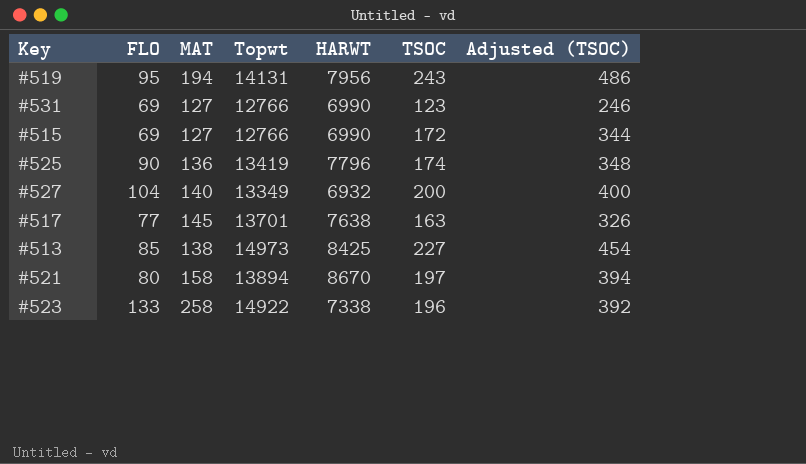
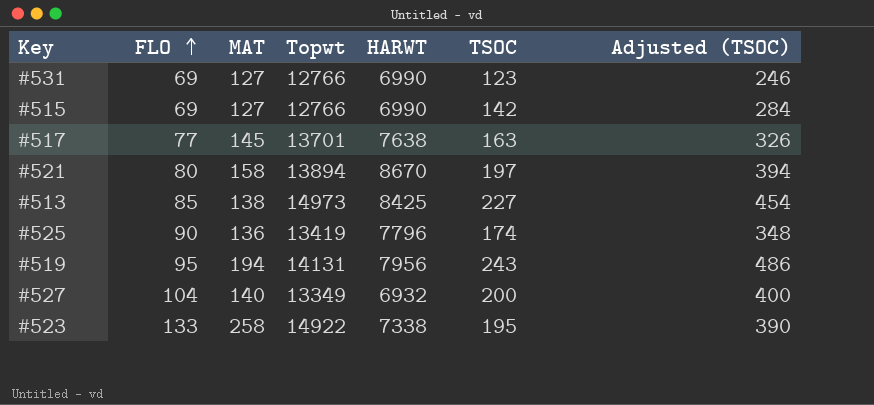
row order: none -> FLO ascending
#515 | TSOC: 172 -> 142
#515 | Adjusted (TSOC): 344 -> 284
#523 | TSOC: 196 -> 195
#523 | Adjusted (TSOC): 392 -> 390

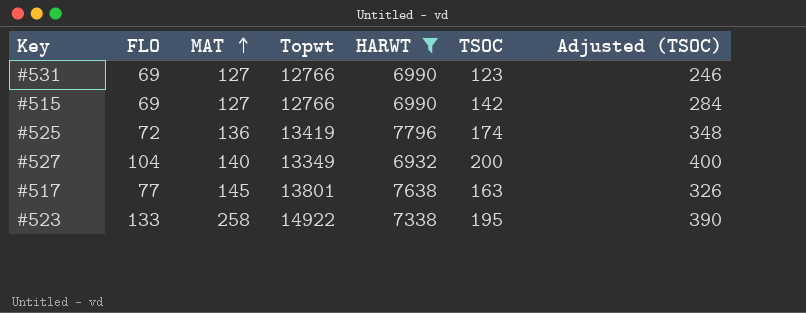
filter: none -> HARWT <= 7796
row order: FLO ascending -> MAT ascending
#525 | FLO: 90 -> 72
#517 | Topwt: 13701 -> 13801

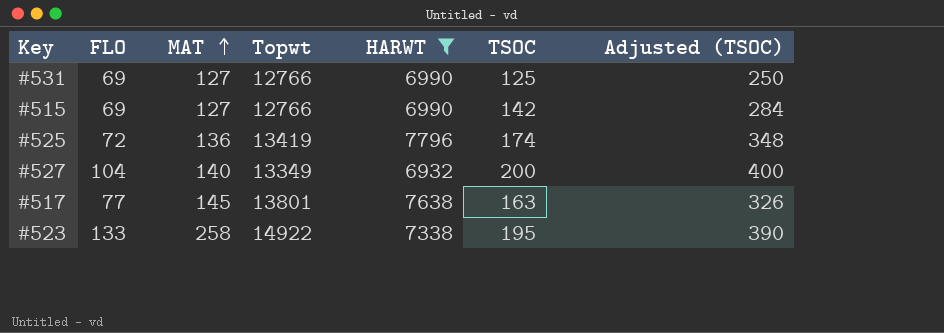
#531 | TSOC: 123 -> 125
#531 | Adjusted (TSOC): 246 -> 250

